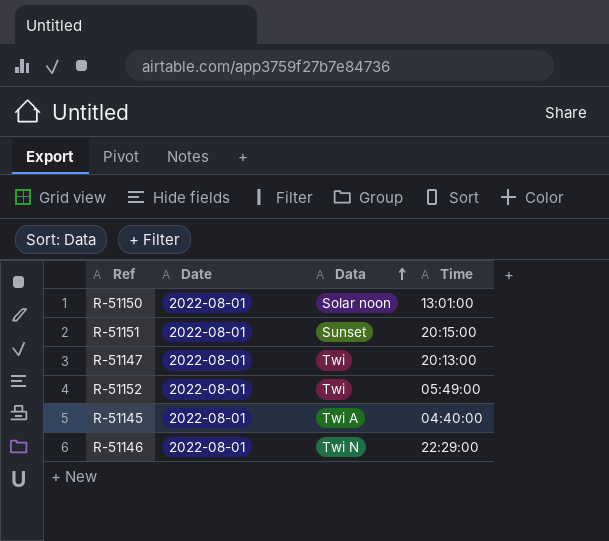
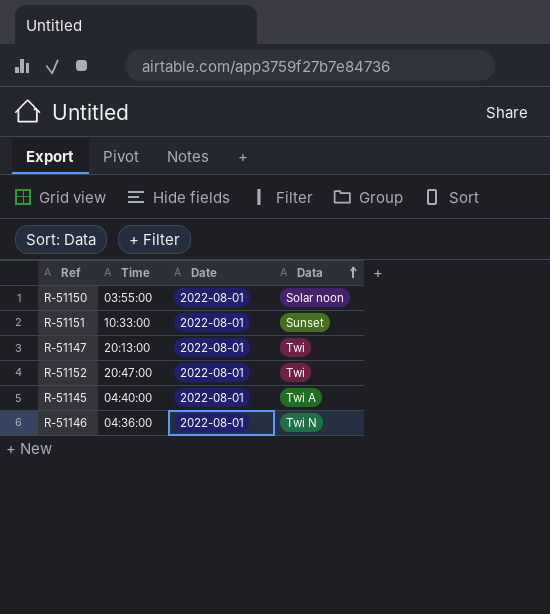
column Time | position: 4 -> 2
R-51150 | Time: 13:01:00 -> 03:55:00
R-51151 | Time: 20:15:00 -> 10:33:00
R-51152 | Time: 05:49:00 -> 20:47:00
R-51146 | Time: 22:29:00 -> 04:36:00

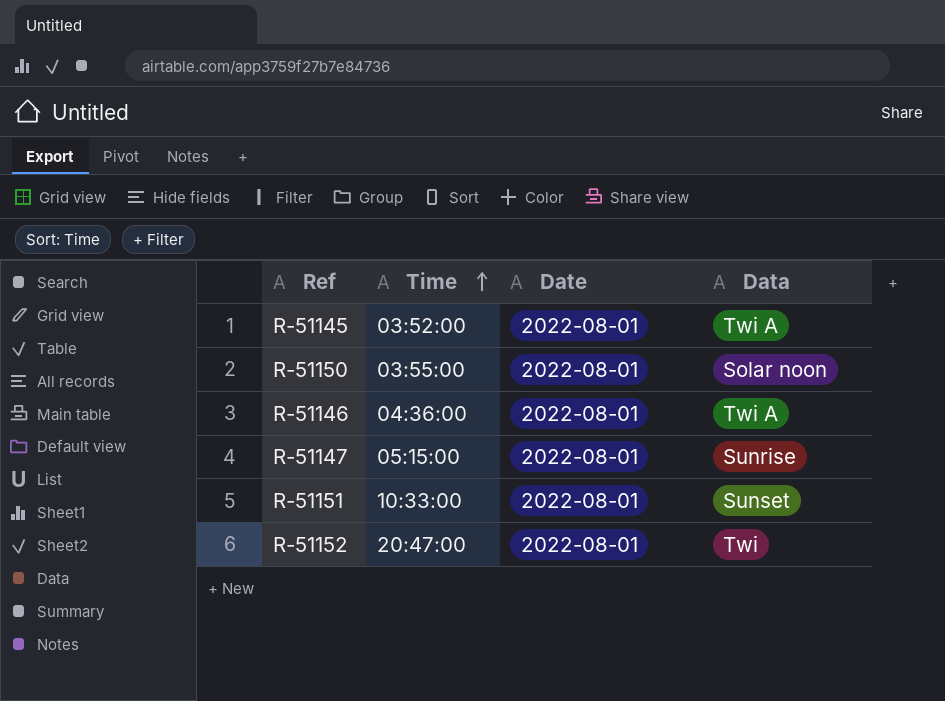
row order: Data ascending -> Time ascending
R-51145 | Time: 04:40:00 -> 03:52:00
R-51146 | Data: Twi N -> Twi A
R-51147 | Time: 20:13:00 -> 05:15:00
R-51147 | Data: Twi -> Sunrise

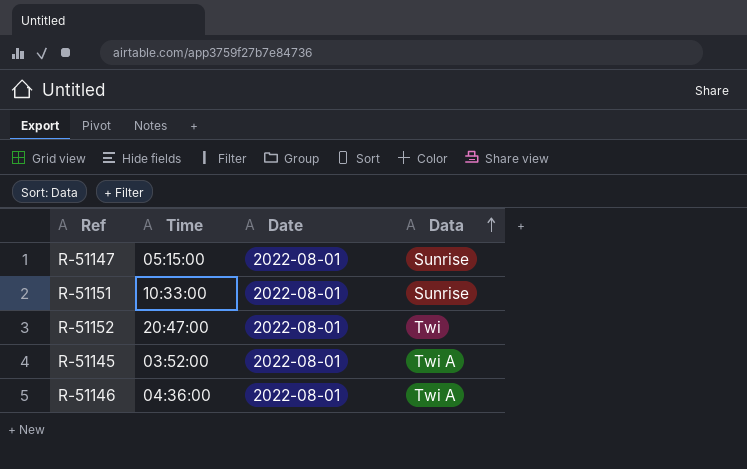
row order: Time ascending -> Data ascending
row R-51150: 03:55:00 | 2022-08-01 | Solar noon -> none
R-51151 | Data: Sunset -> Sunrise

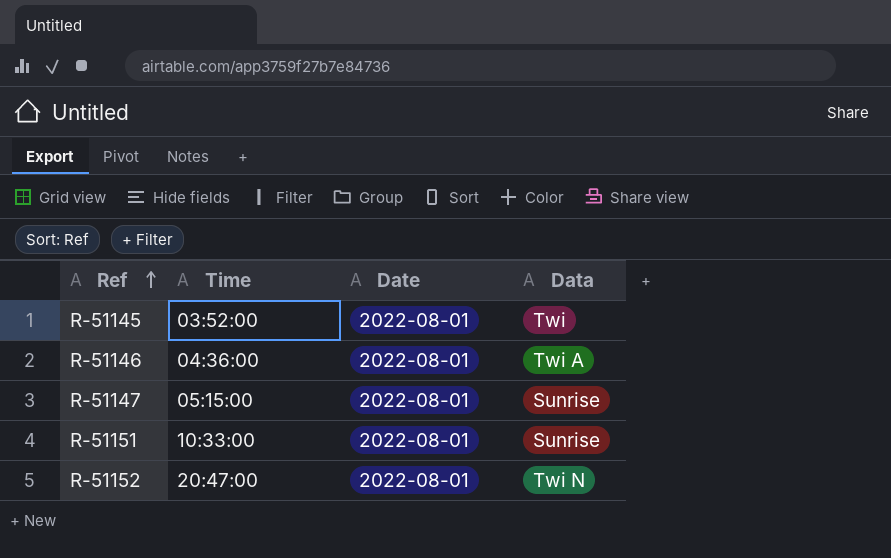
row order: Data ascending -> Ref ascending
R-51145 | Data: Twi A -> Twi
R-51152 | Data: Twi -> Twi N

